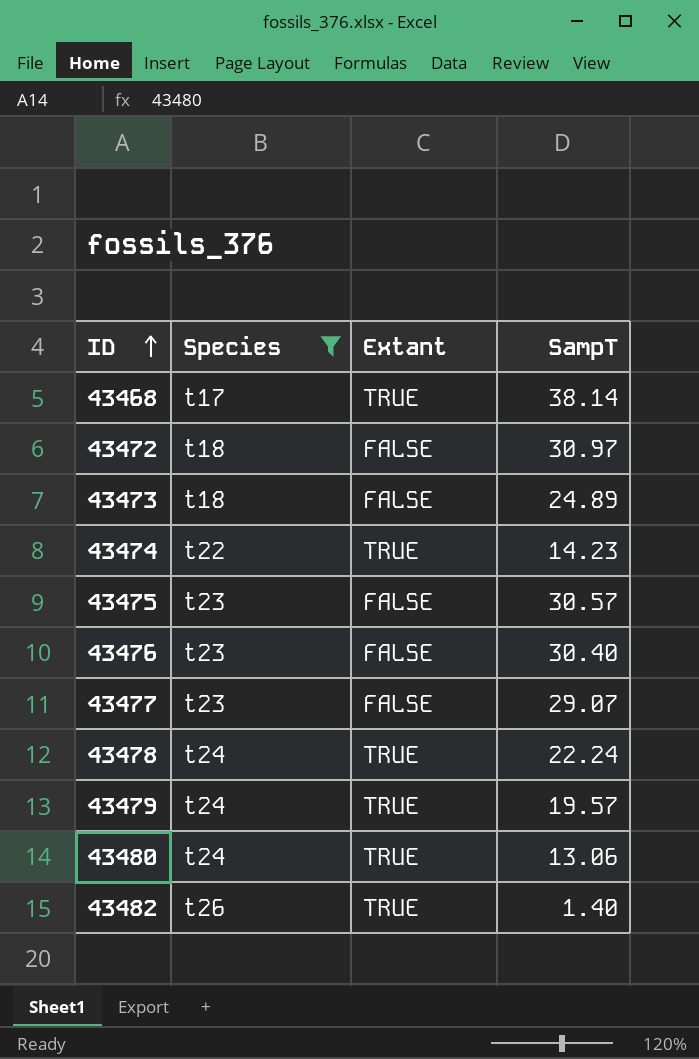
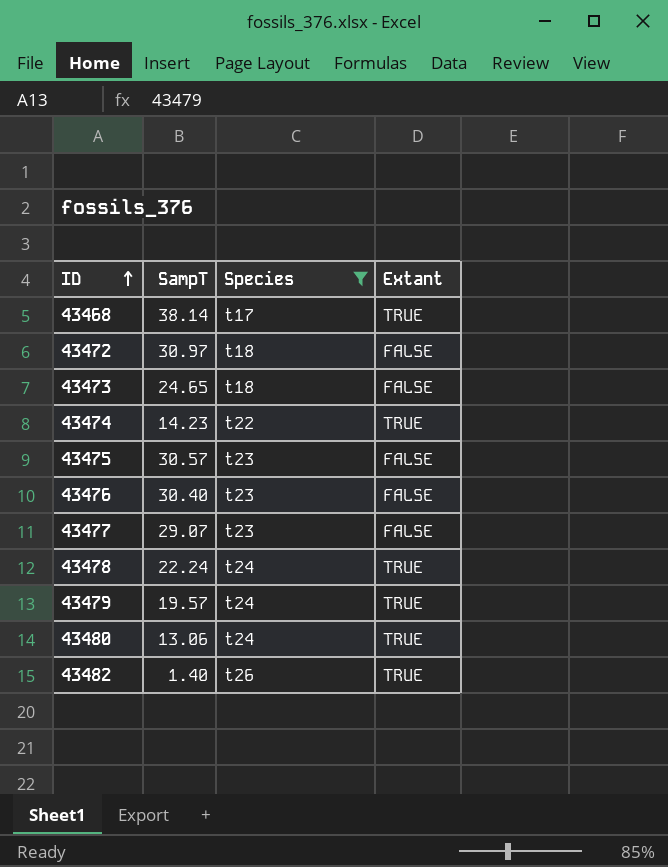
column SampT | position: 4 -> 2
43473 | SampT: 24.89 -> 24.65

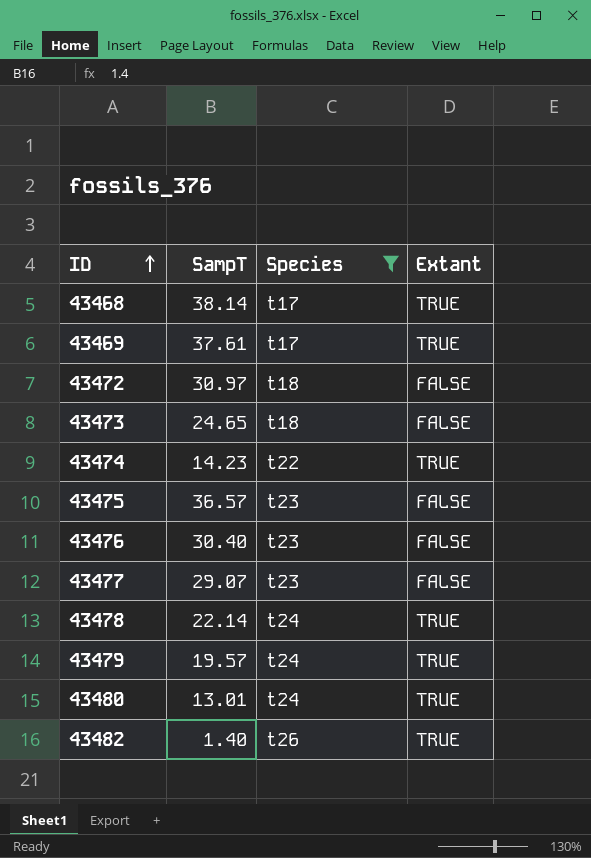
row 43469: none -> 37.61 | t17 | TRUE
43475 | SampT: 30.57 -> 36.57
43478 | SampT: 22.24 -> 22.14
43480 | SampT: 13.06 -> 13.01

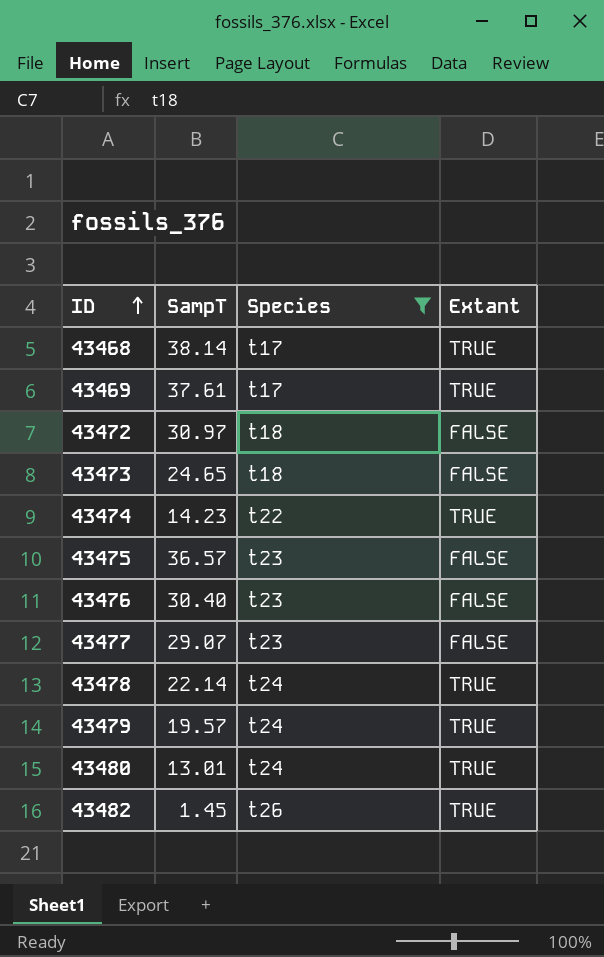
43482 | SampT: 1.40 -> 1.45

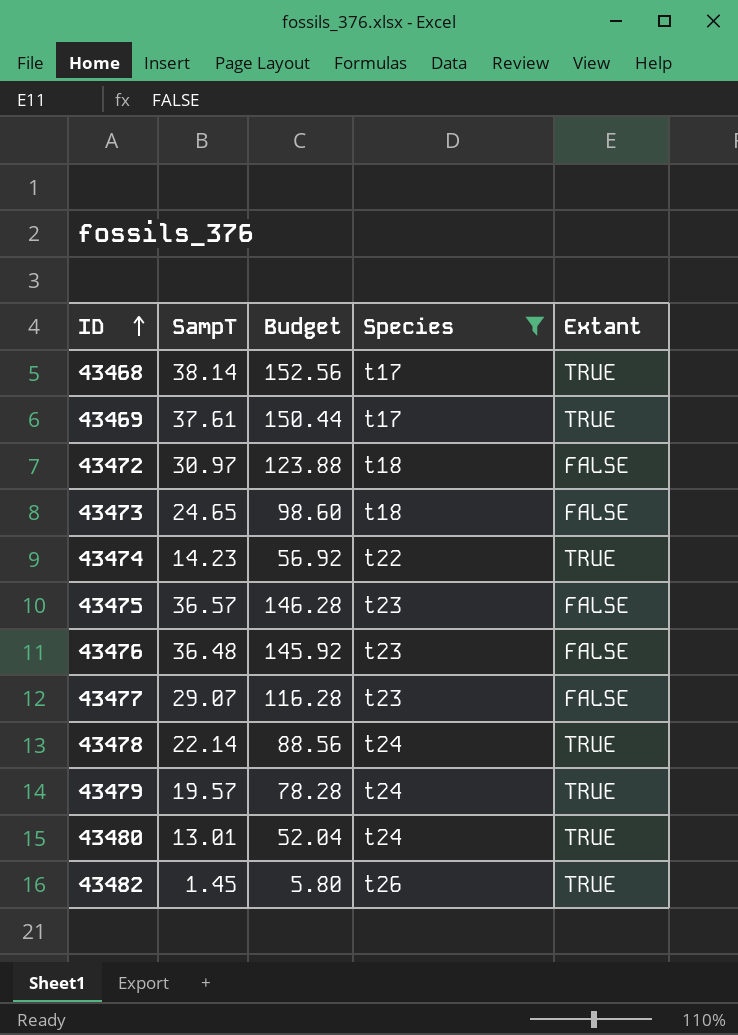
column Budget | formula: none -> [SampT] * 4
43476 | SampT: 30.40 -> 36.48

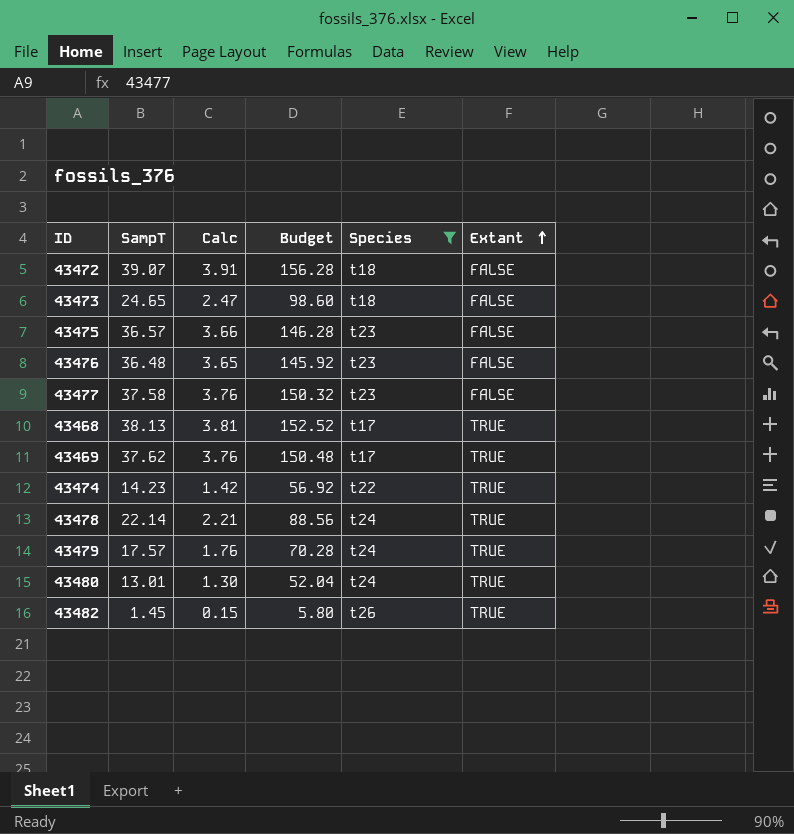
row order: ID ascending -> Extant ascending
column Calc | formula: none -> [SampT] * 0.1
43472 | SampT: 30.97 -> 39.07
43472 | Budget: 123.88 -> 156.28
43477 | SampT: 29.07 -> 37.58
43477 | Budget: 116.28 -> 150.32
43468 | SampT: 38.14 -> 38.13
43468 | Budget: 152.56 -> 152.52
43469 | SampT: 37.61 -> 37.62
43469 | Budget: 150.44 -> 150.48
43479 | SampT: 19.57 -> 17.57
43479 | Budget: 78.28 -> 70.28

